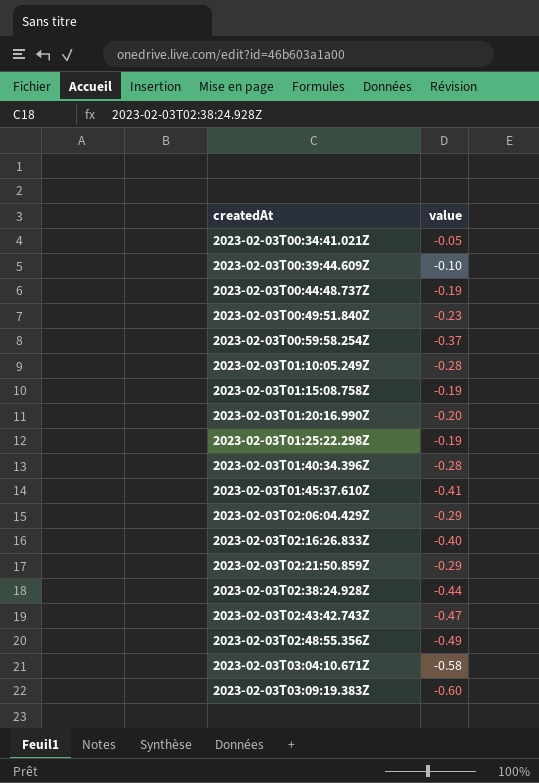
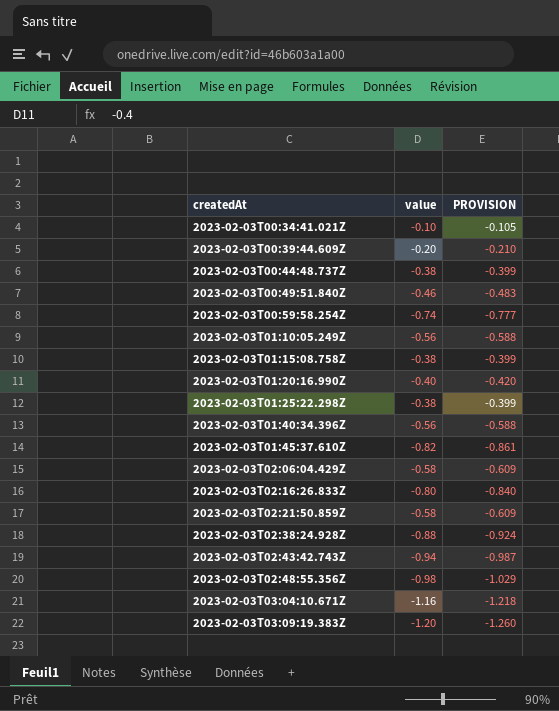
column PROVISION | formula: none -> [value] * 1.05
2023-02-03T00:34:41.021Z | value: -0.05 -> -0.10
2023-02-03T00:39:44.609Z | value: -0.10 -> -0.20
2023-02-03T00:44:48.737Z | value: -0.19 -> -0.38
2023-02-03T00:49:51.840Z | value: -0.23 -> -0.46
2023-02-03T00:59:58.254Z | value: -0.37 -> -0.74
2023-02-03T01:10:05.249Z | value: -0.28 -> -0.56
2023-02-03T01:15:08.758Z | value: -0.19 -> -0.38
2023-02-03T01:20:16.990Z | value: -0.20 -> -0.40
2023-02-03T01:25:22.298Z | value: -0.19 -> -0.38
2023-02-03T01:40:34.396Z | value: -0.28 -> -0.56
2023-02-03T01:45:37.610Z | value: -0.41 -> -0.82
2023-02-03T02:06:04.429Z | value: -0.29 -> -0.58
2023-02-03T02:16:26.833Z | value: -0.40 -> -0.80
2023-02-03T02:21:50.859Z | value: -0.29 -> -0.58
2023-02-03T02:38:24.928Z | value: -0.44 -> -0.88
2023-02-03T02:43:42.743Z | value: -0.47 -> -0.94
2023-02-03T02:48:55.356Z | value: -0.49 -> -0.98
2023-02-03T03:04:10.671Z | value: -0.58 -> -1.16
2023-02-03T03:09:19.383Z | value: -0.60 -> -1.20

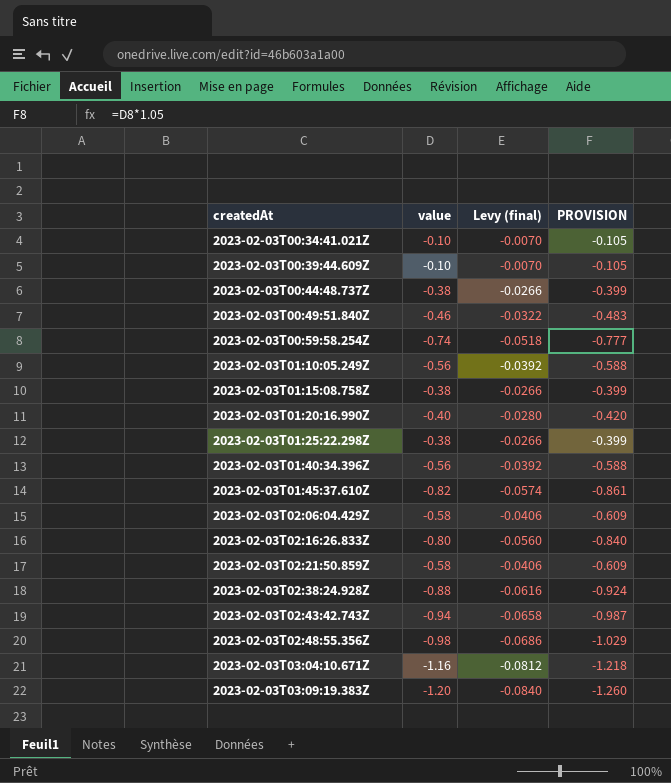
column Levy (final) | formula: none -> [value] * 0.07
2023-02-03T00:39:44.609Z | value: -0.20 -> -0.10
2023-02-03T00:39:44.609Z | PROVISION: -0.210 -> -0.105

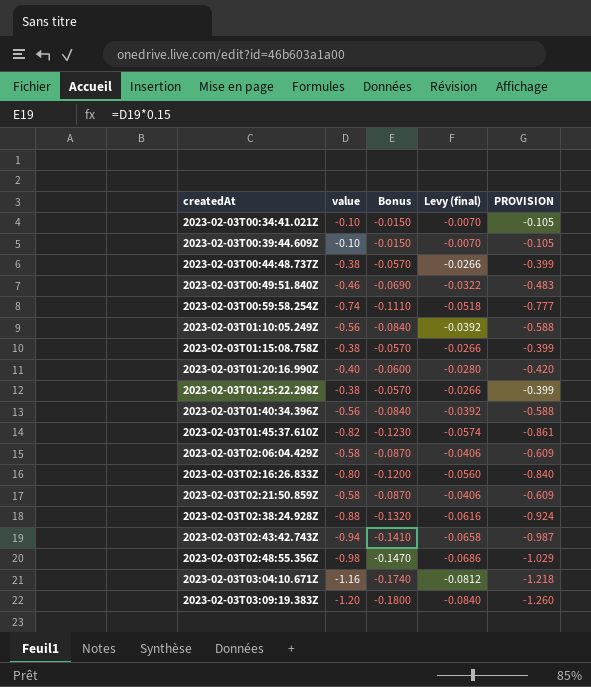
column Bonus | formula: none -> [value] * 0.15

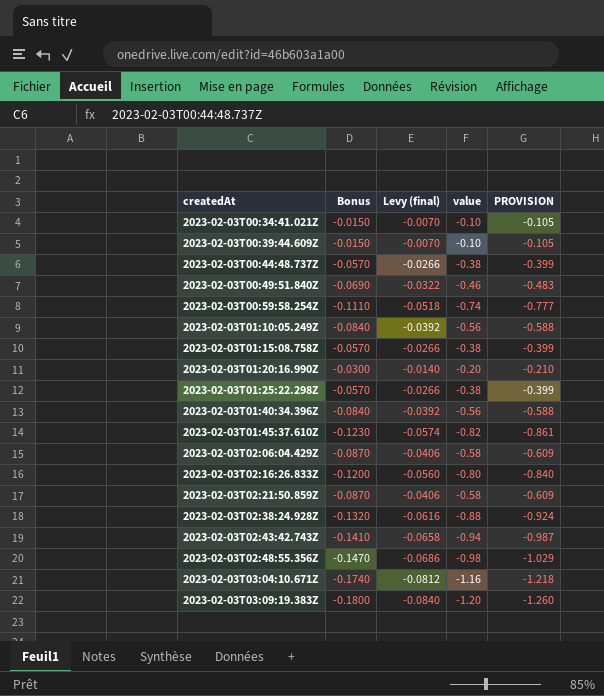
column value | position: 2 -> 4
2023-02-03T01:20:16.990Z | Bonus: -0.0600 -> -0.0300
2023-02-03T01:20:16.990Z | Levy (final): -0.0280 -> -0.0140
2023-02-03T01:20:16.990Z | value: -0.40 -> -0.20
2023-02-03T01:20:16.990Z | PROVISION: -0.420 -> -0.210

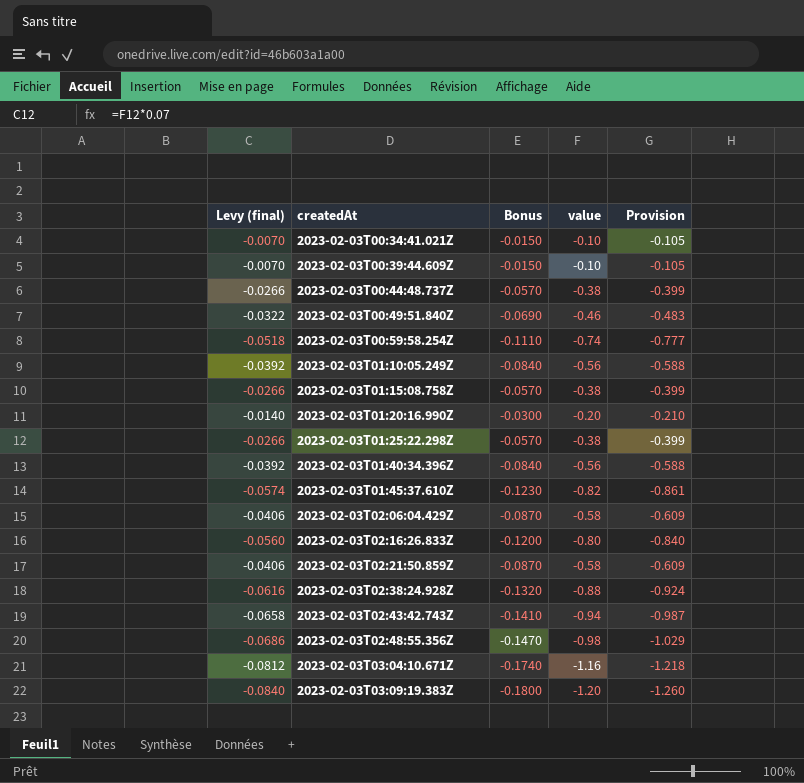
column Levy (final) | position: 3 -> 1
column name: PROVISION -> Provision

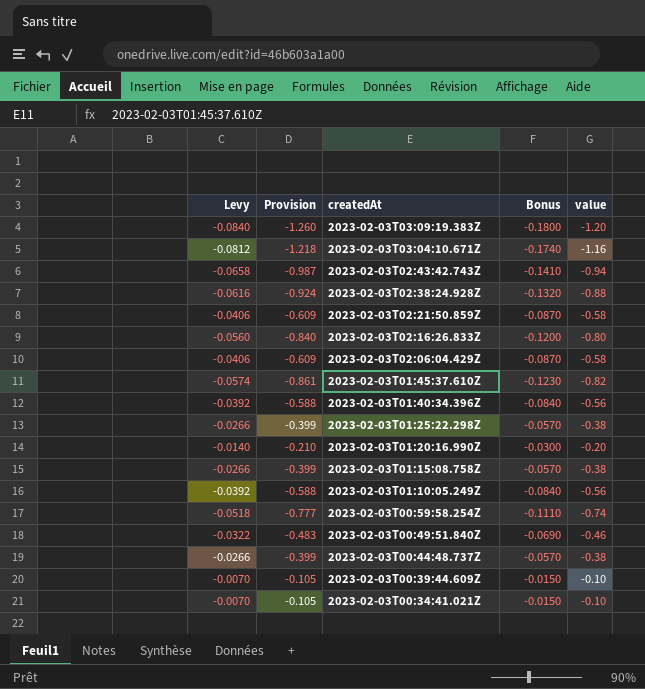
row order: createdAt ascending -> createdAt descending
column name: Levy (final) -> Levy
column Provision | position: 5 -> 2
row 2023-02-03T02:48:55.356Z: -0.0686 | -0.1470 | -0.98 | -1.029 -> none

